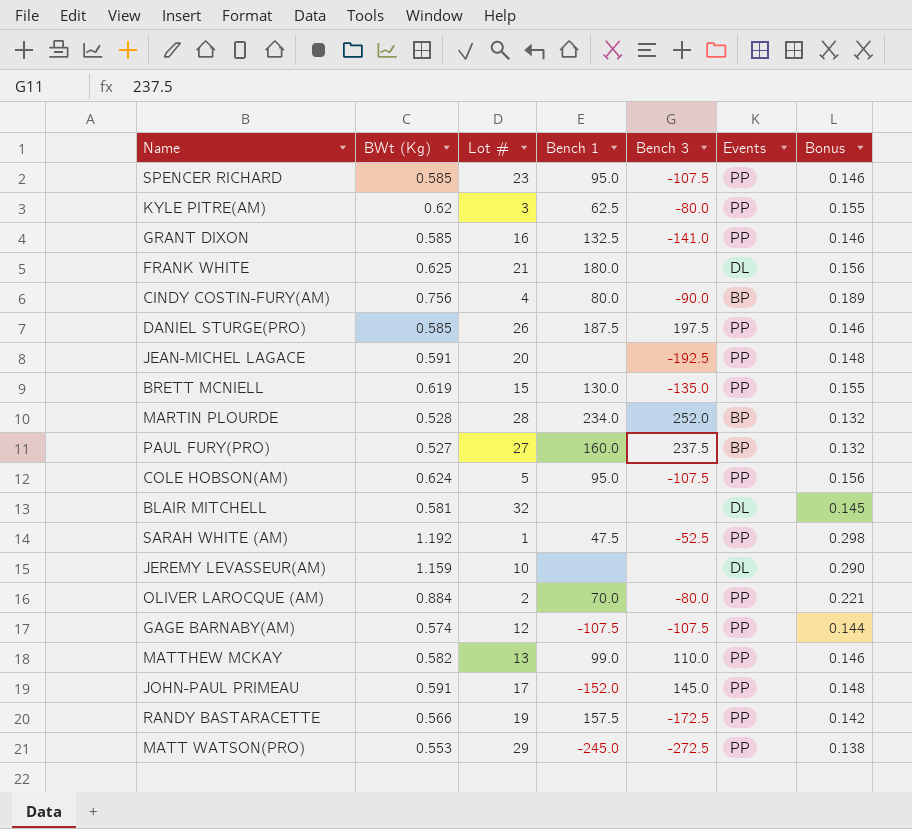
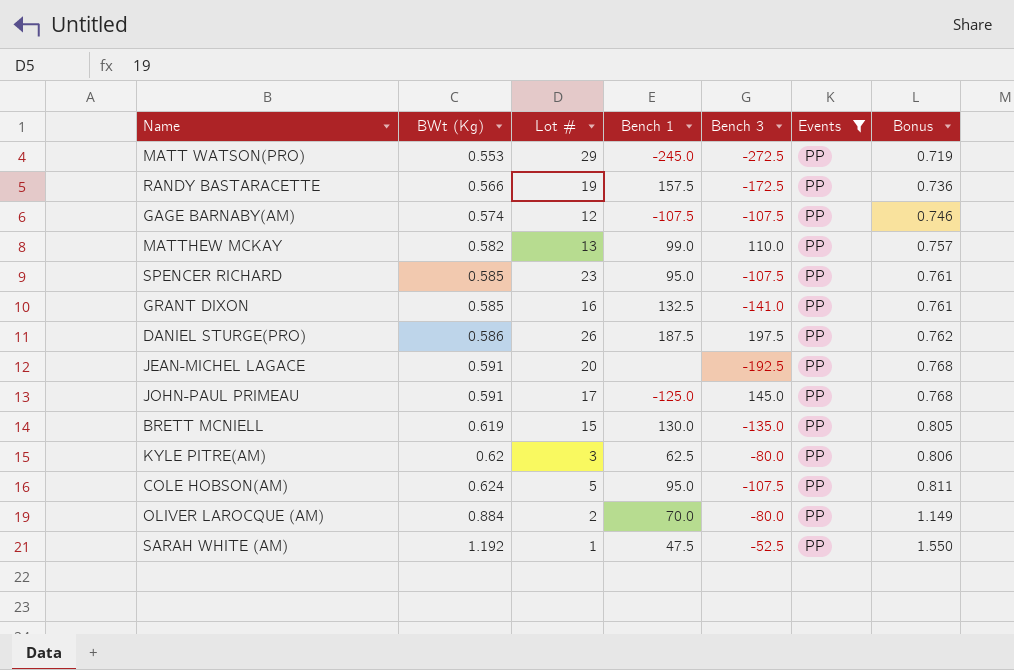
filter: none -> Events = PP
row order: none -> BWt (Kg) ascending
column Bonus | formula: [BWt (Kg)] * 0.25 -> [BWt (Kg)] * 1.3
DANIEL STURGE(PRO) | BWt (Kg): 0.585 -> 0.586
JOHN-PAUL PRIMEAU | Bench 1: -152.0 -> -125.0

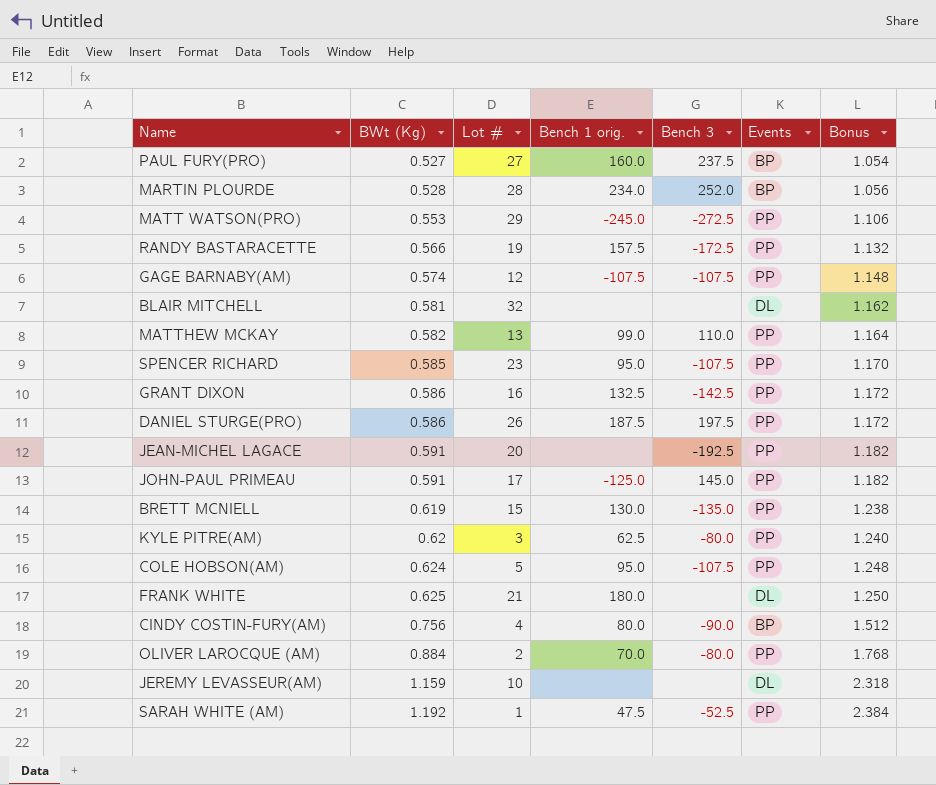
filter: Events = PP -> none
column name: Bench 1 -> Bench 1 orig.
column Bonus | formula: [BWt (Kg)] * 1.3 -> [BWt (Kg)] * 2
GRANT DIXON | BWt (Kg): 0.585 -> 0.586
GRANT DIXON | Bench 3: -141.0 -> -142.5

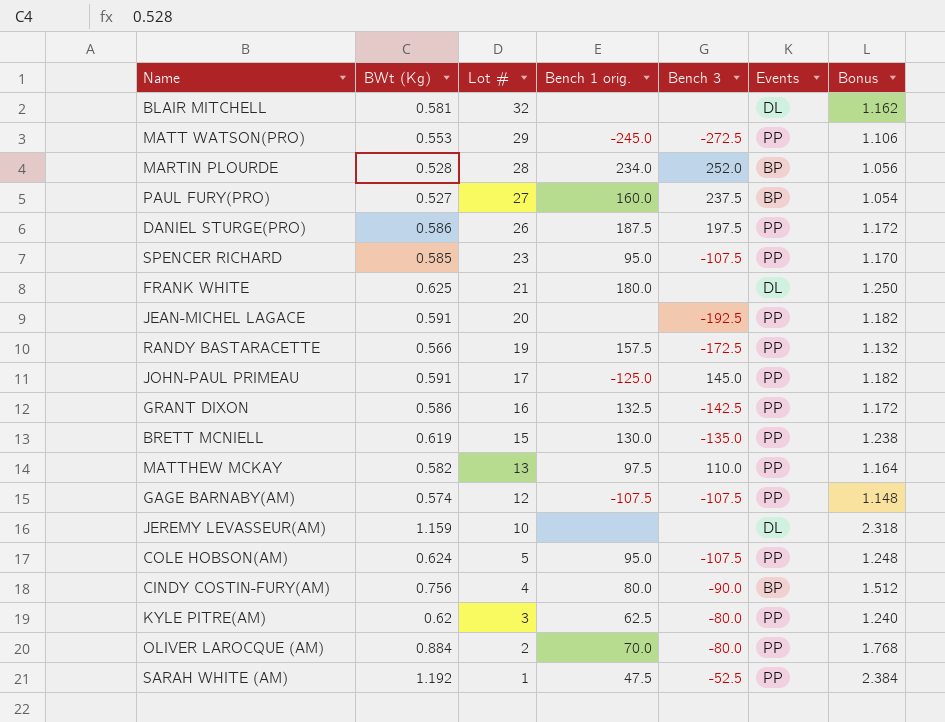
row order: BWt (Kg) ascending -> Lot # descending
MATTHEW MCKAY | Bench 1 orig.: 99.0 -> 97.5

